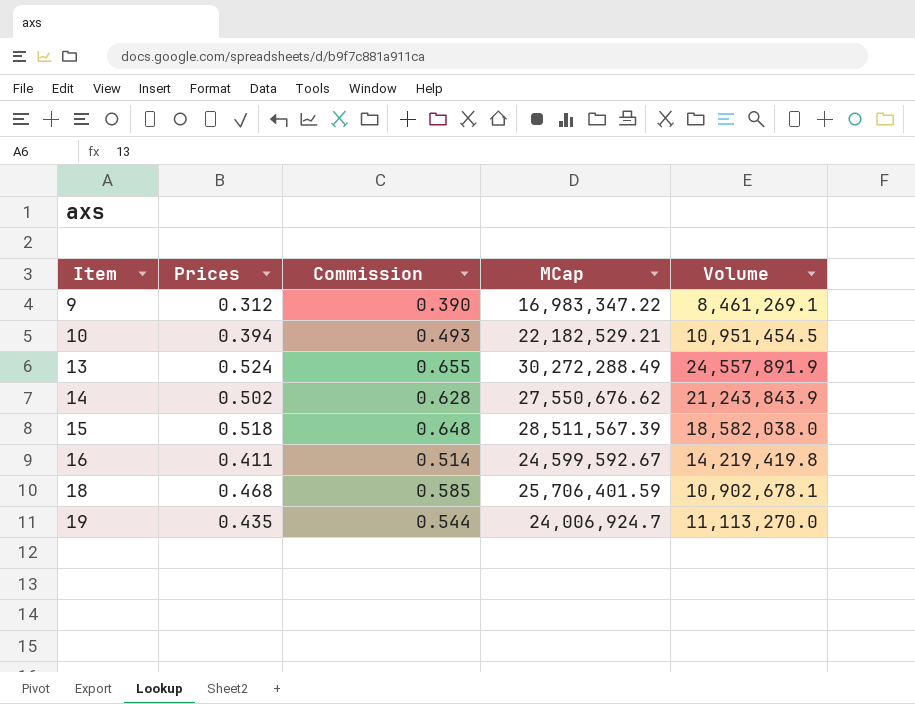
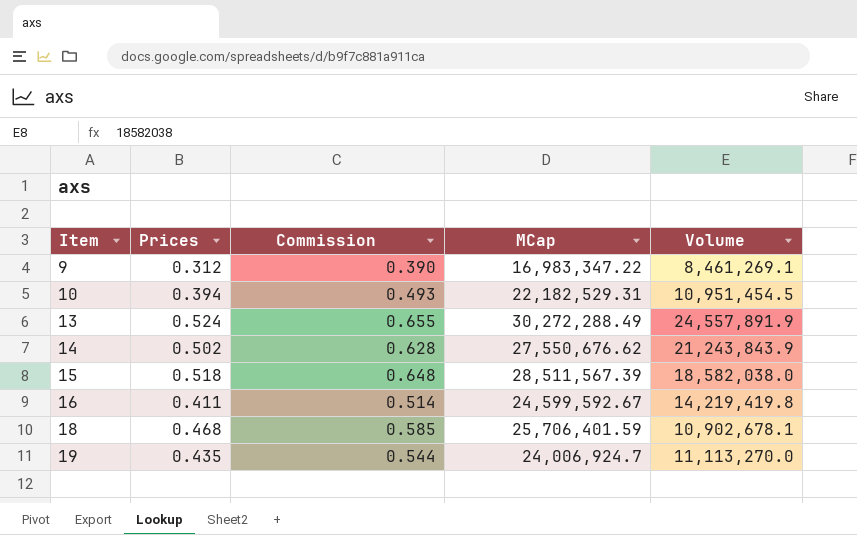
10 | MCap: 22,182,529.21 -> 22,182,529.31

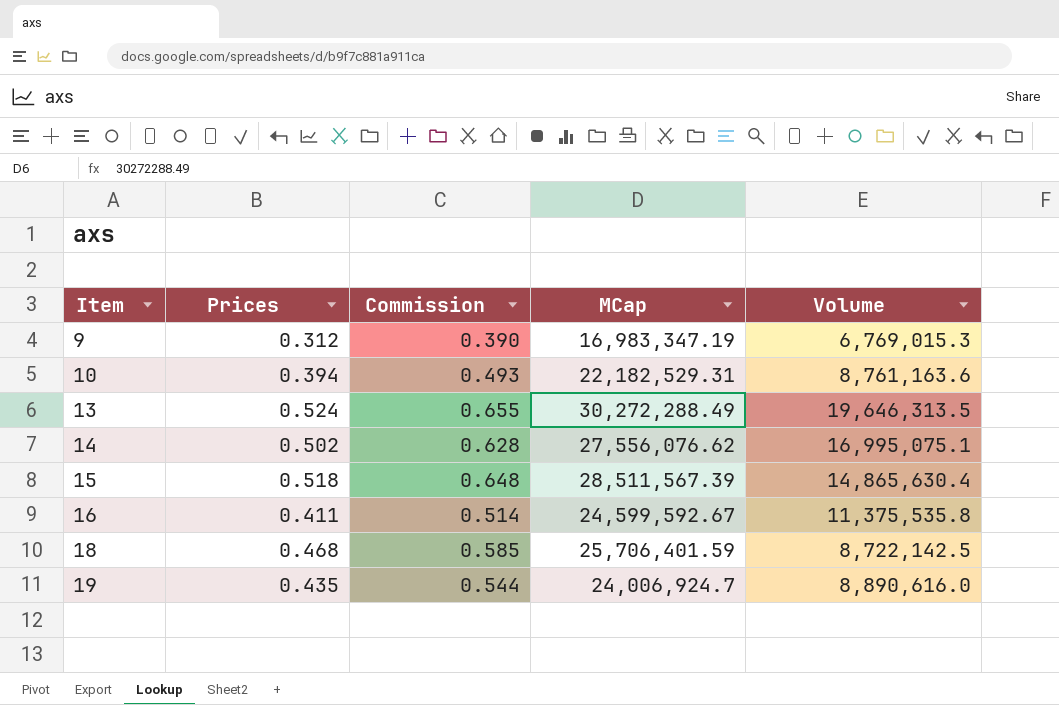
9 | MCap: 16,983,347.22 -> 16,983,347.19
9 | Volume: 8,461,269.1 -> 6,769,015.3
10 | Volume: 10,951,454.5 -> 8,761,163.6
13 | Volume: 24,557,891.9 -> 19,646,313.5
14 | MCap: 27,550,676.62 -> 27,556,076.62
14 | Volume: 21,243,843.9 -> 16,995,075.1
15 | Volume: 18,582,038.0 -> 14,865,630.4
16 | Volume: 14,219,419.8 -> 11,375,535.8
18 | Volume: 10,902,678.1 -> 8,722,142.5
19 | Volume: 11,113,270.0 -> 8,890,616.0

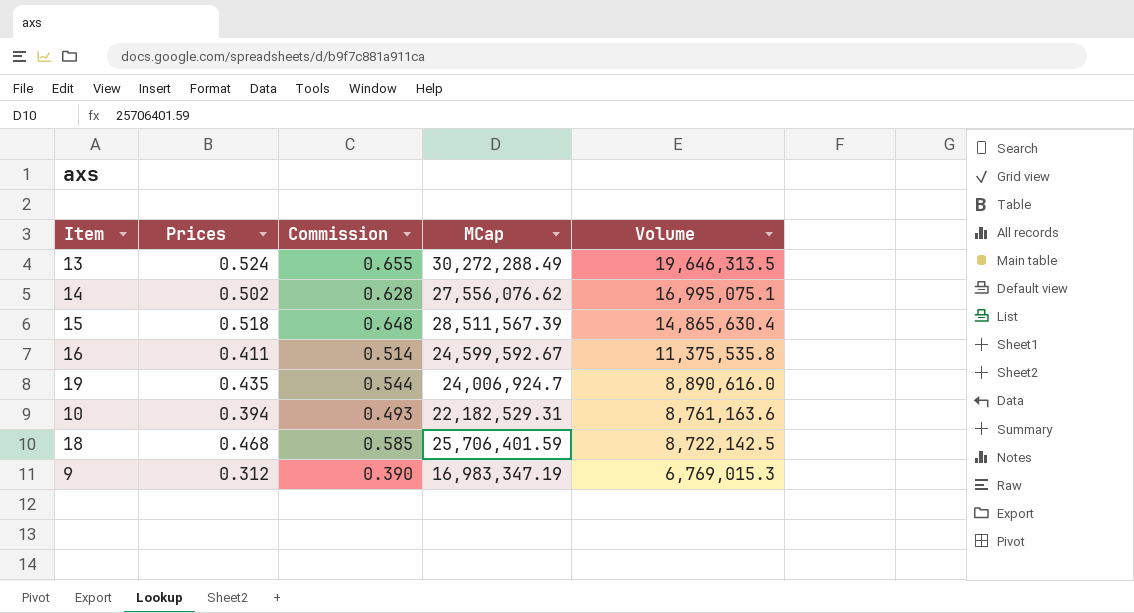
row order: Item ascending -> Volume descending

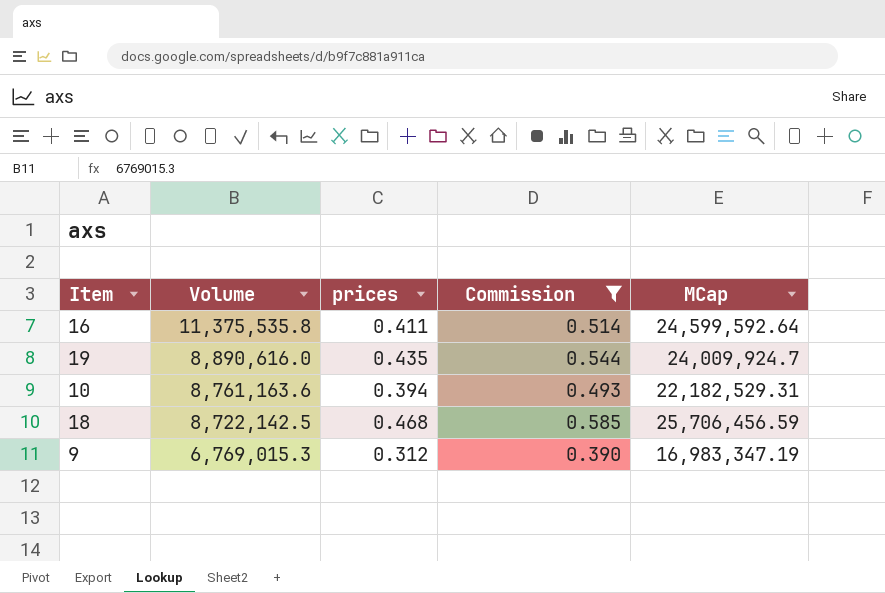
filter: none -> Commission <= 0.585
column Volume | position: 5 -> 2
column name: Prices -> prices
16 | MCap: 24,599,592.67 -> 24,599,592.64
19 | MCap: 24,006,924.7 -> 24,009,924.7
18 | MCap: 25,706,401.59 -> 25,706,456.59

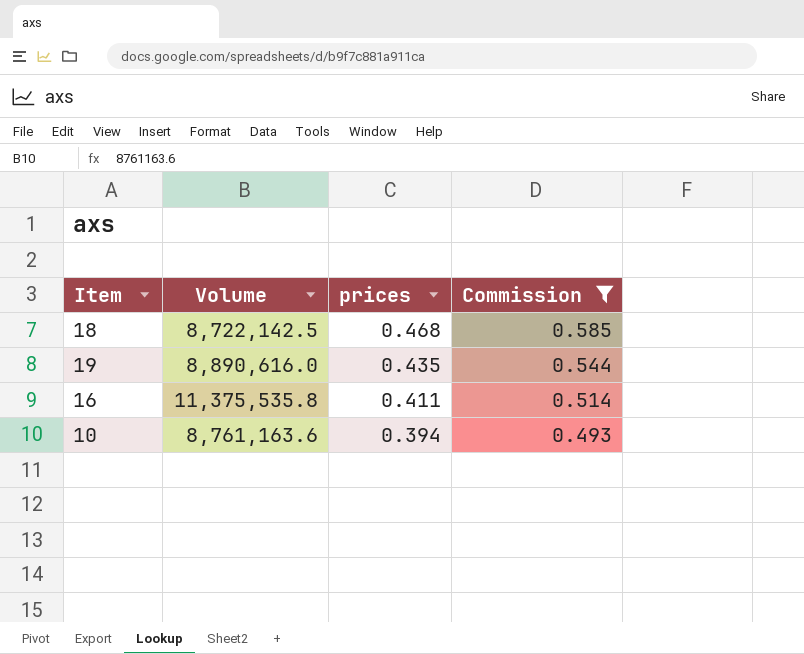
row order: Volume descending -> prices descending
column MCap | position: 5 -> none
row 9: 6,769,015.3 | 0.312 | 0.390 | 16,983,347.19 -> none

